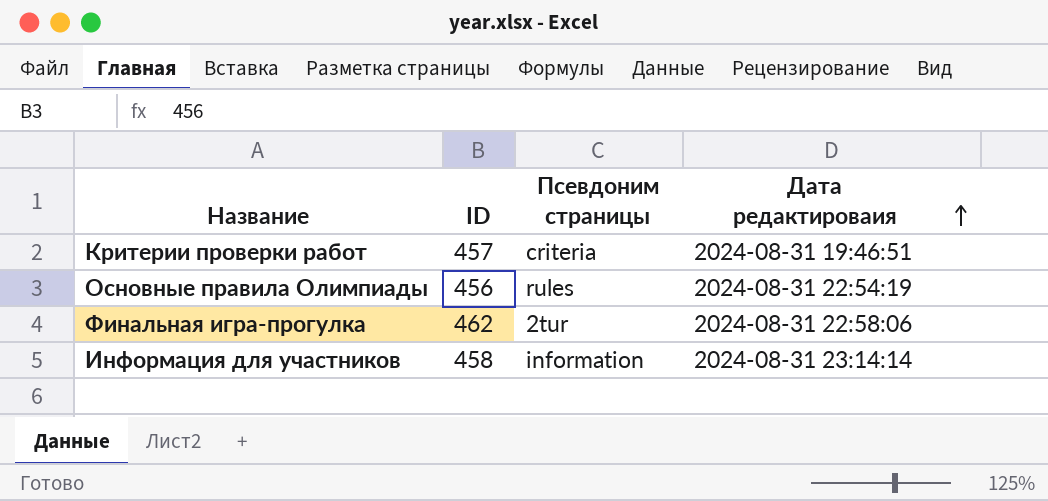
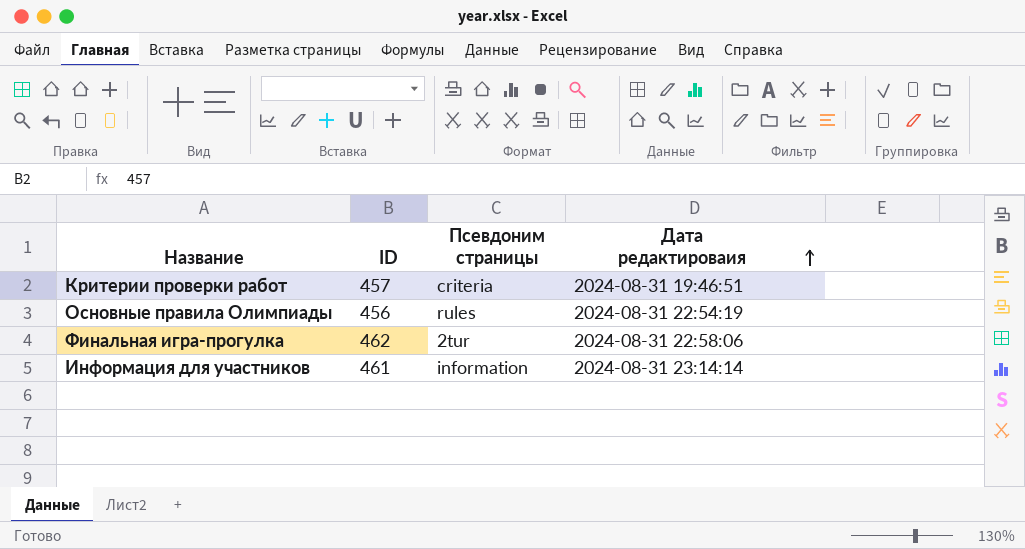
Информация для участников | ID: 458 -> 461

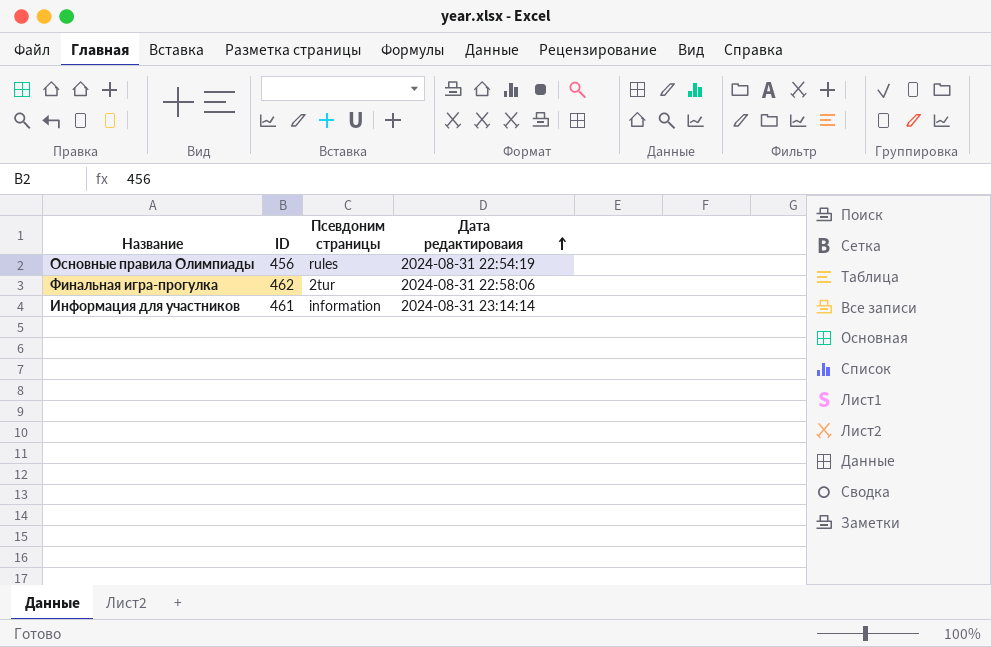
row Критерии проверки работ: 457 | criteria | 2024-08-31 19:46:51 -> none

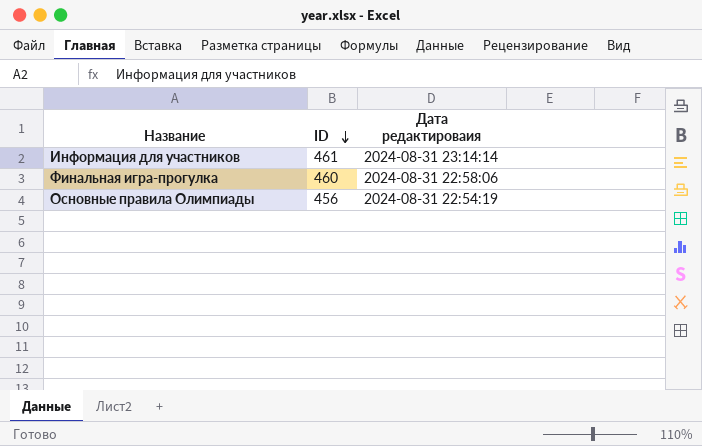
row order: Дата редактироваия ascending -> ID descending
column Псевдоним страницы | position: 3 -> none
Финальная игра-прогулка | ID: 462 -> 460

